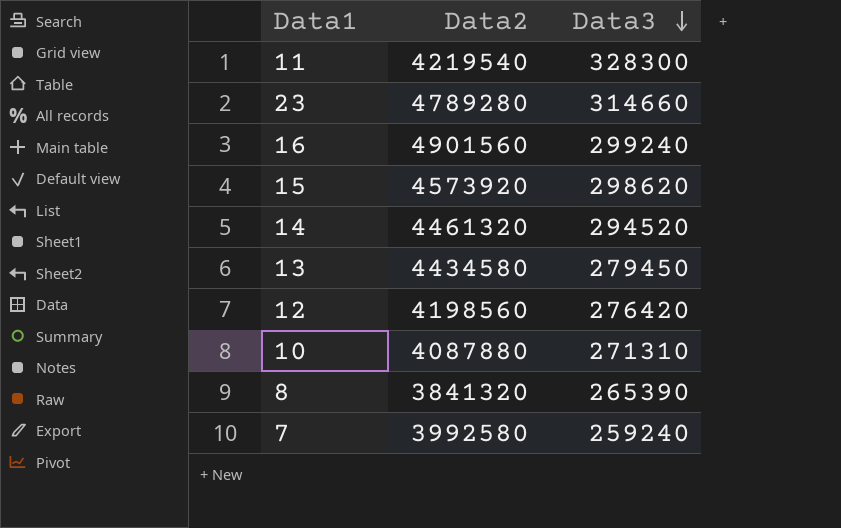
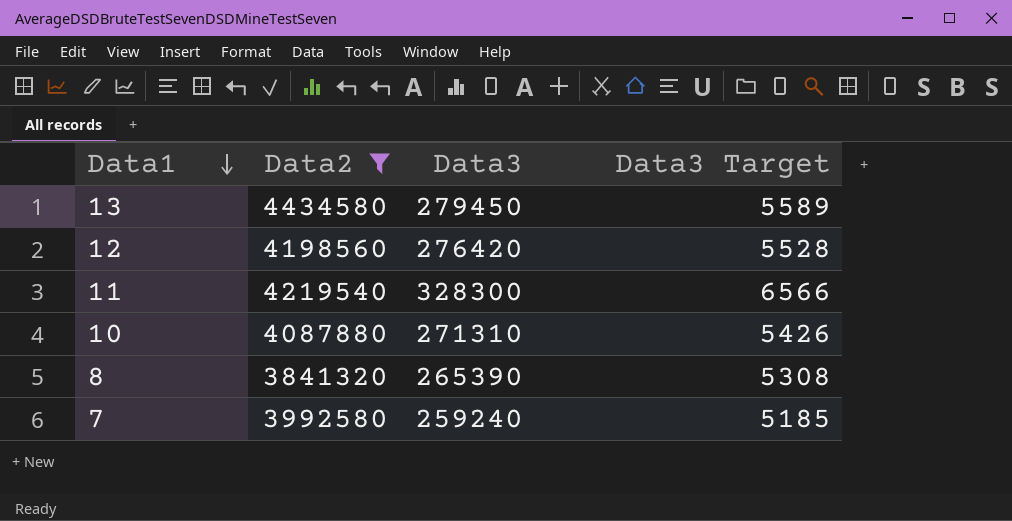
filter: none -> Data2 <= 4434580
row order: Data3 descending -> Data1 descending
column Data3 Target | formula: none -> [Data3] * 0.02

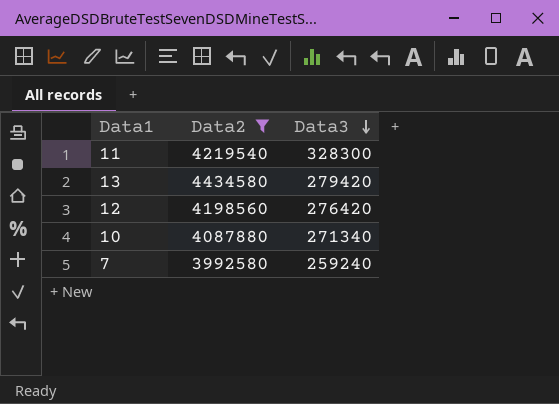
row order: Data1 descending -> Data3 descending
column Data3 Target | formula: [Data3] * 0.02 -> none
row 8: 3841320 | 265390 | 5308 -> none
13 | Data3: 279450 -> 279420
10 | Data3: 271310 -> 271340

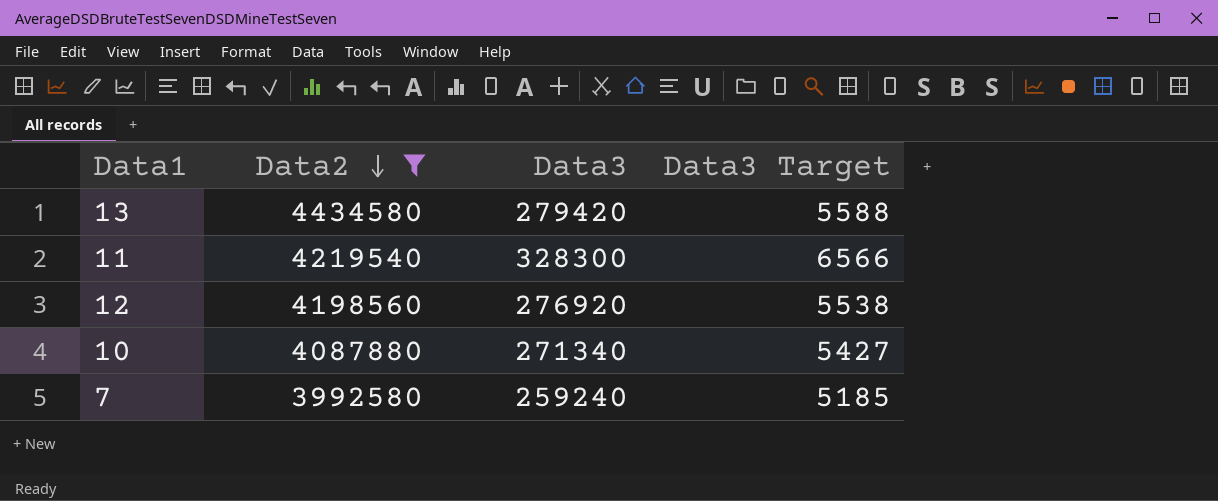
row order: Data3 descending -> Data2 descending
column Data3 Target | formula: none -> [Data3] * 0.02
12 | Data3: 276420 -> 276920

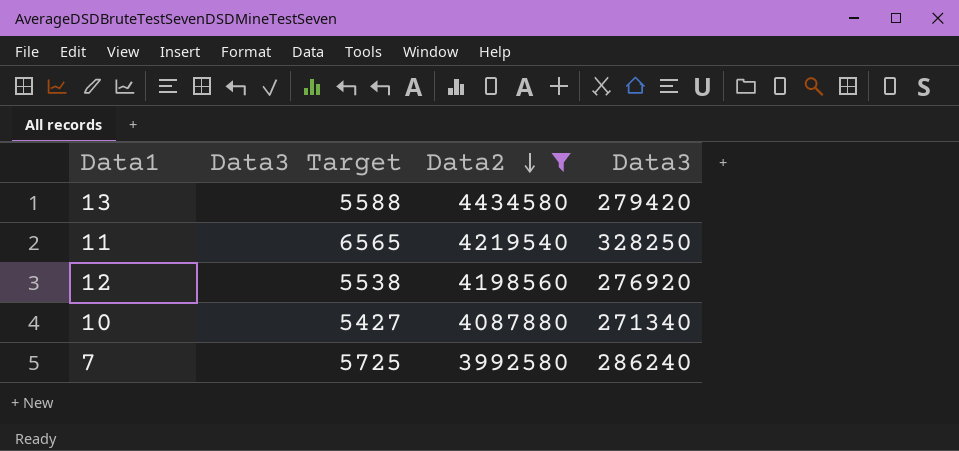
column Data3 Target | position: 4 -> 2
11 | Data3 Target: 6566 -> 6565
11 | Data3: 328300 -> 328250
7 | Data3 Target: 5185 -> 5725
7 | Data3: 259240 -> 286240

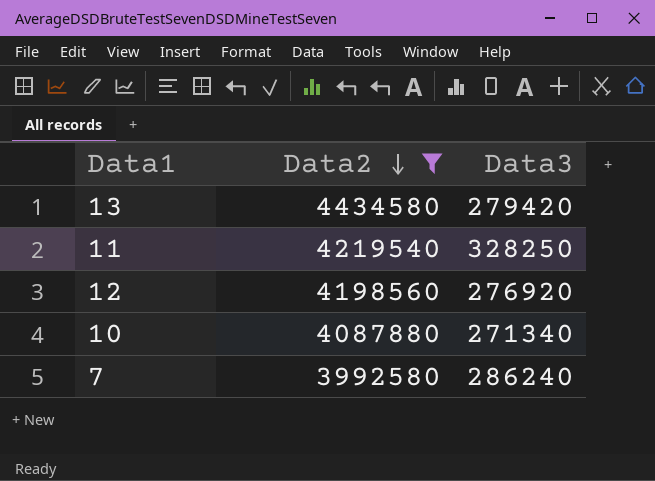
column Data3 Target | formula: [Data3] * 0.02 -> none

